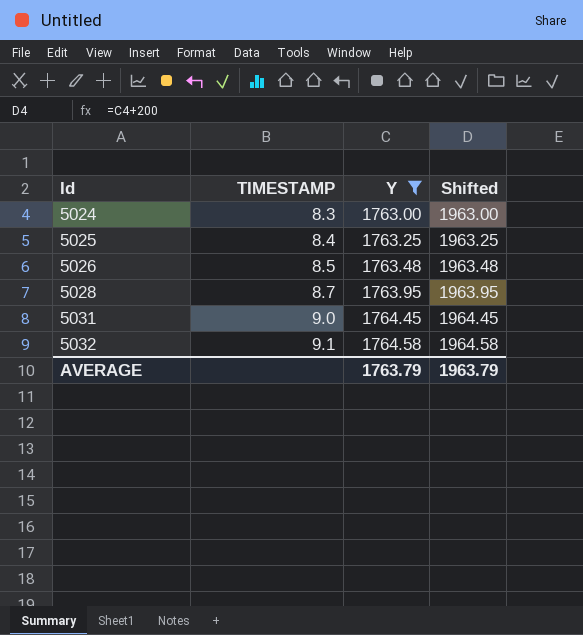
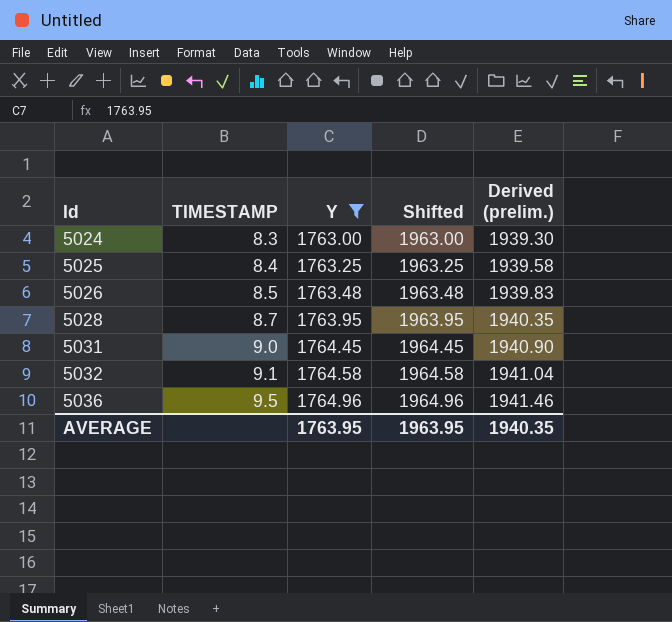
column Derived (prelim.) | formula: none -> [Y] * 1.1
row 5036: none -> 9.5 | 1764.96 | 1964.96 | 1941.46
AVERAGE | Y: 1763.79 -> 1763.95
AVERAGE | Shifted: 1963.79 -> 1963.95

